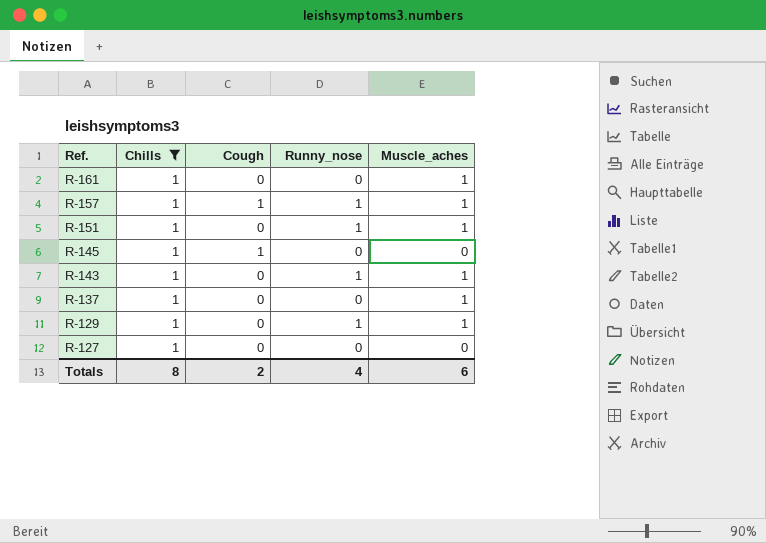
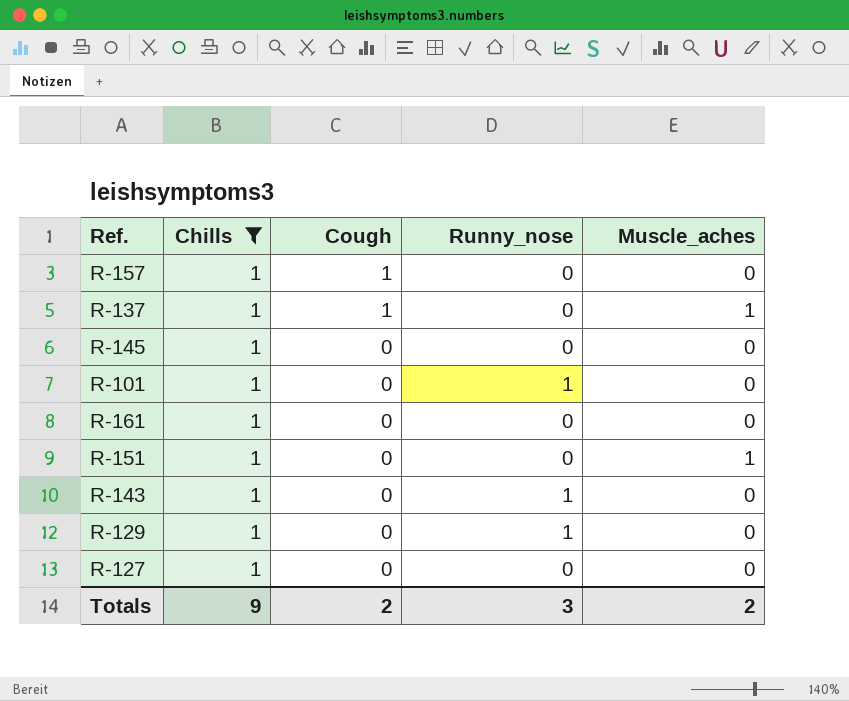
row order: Ref. descending -> Cough descending
R-157 | Runny_nose: 1 -> 0
R-157 | Muscle_aches: 1 -> 0
R-137 | Cough: 0 -> 1
R-145 | Cough: 1 -> 0
row R-101: none -> 1 | 0 | 1 | 0
R-161 | Muscle_aches: 1 -> 0
R-151 | Runny_nose: 1 -> 0
R-143 | Muscle_aches: 1 -> 0
R-129 | Muscle_aches: 1 -> 0
Totals | Chills: 8 -> 9
Totals | Runny_nose: 4 -> 3
Totals | Muscle_aches: 6 -> 2

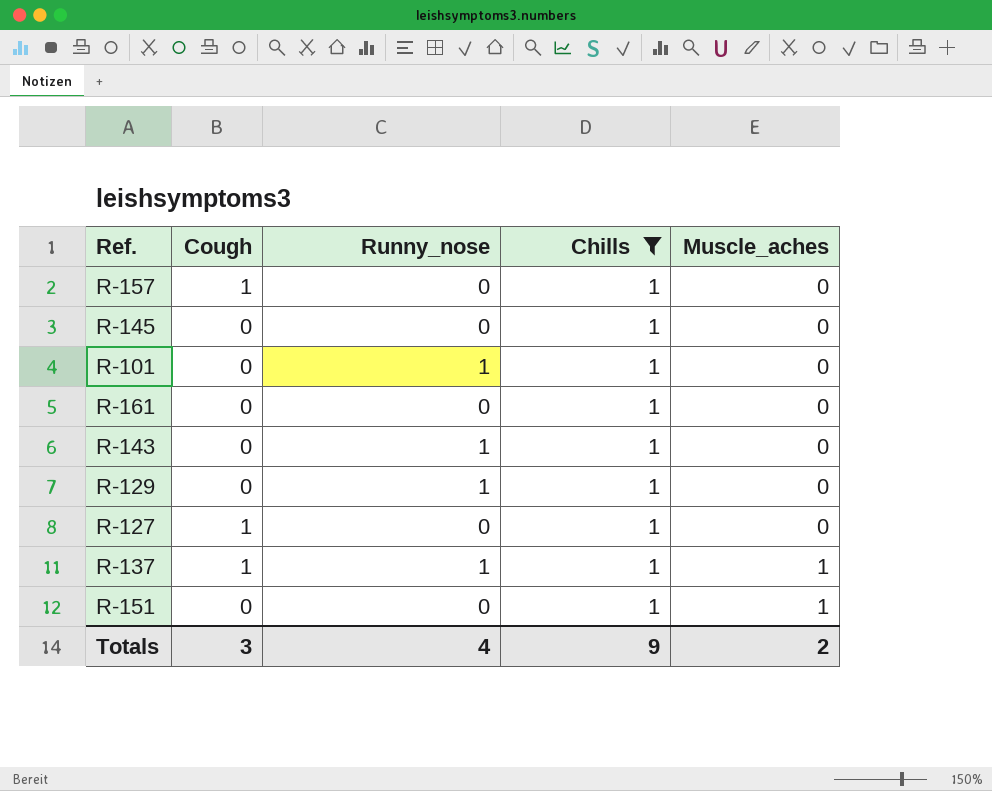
row order: Cough descending -> Muscle_aches ascending
column Chills | position: 2 -> 4
R-127 | Cough: 0 -> 1
R-137 | Runny_nose: 0 -> 1
Totals | Cough: 2 -> 3
Totals | Runny_nose: 3 -> 4

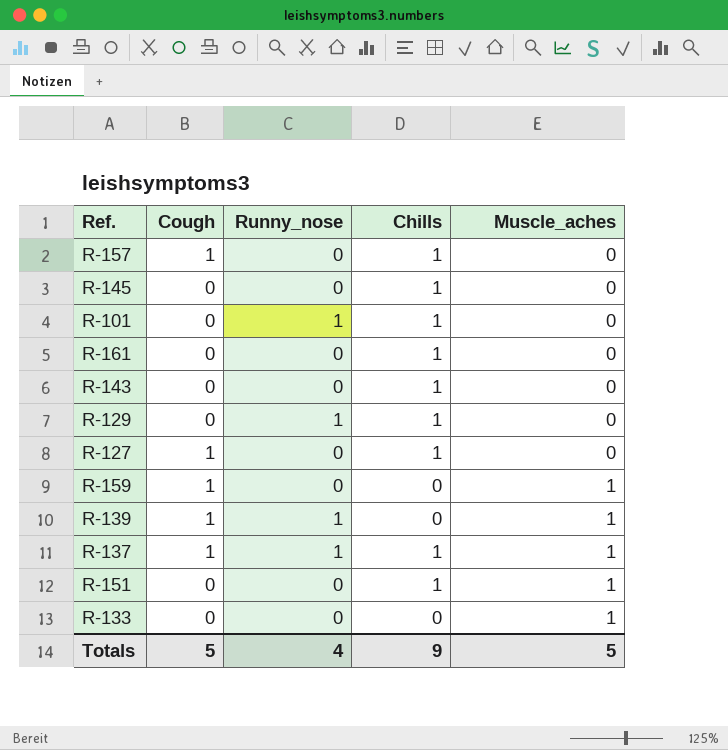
filter: Chills = 1 -> none
R-143 | Runny_nose: 1 -> 0
Totals | Cough: 3 -> 5
Totals | Muscle_aches: 2 -> 5

